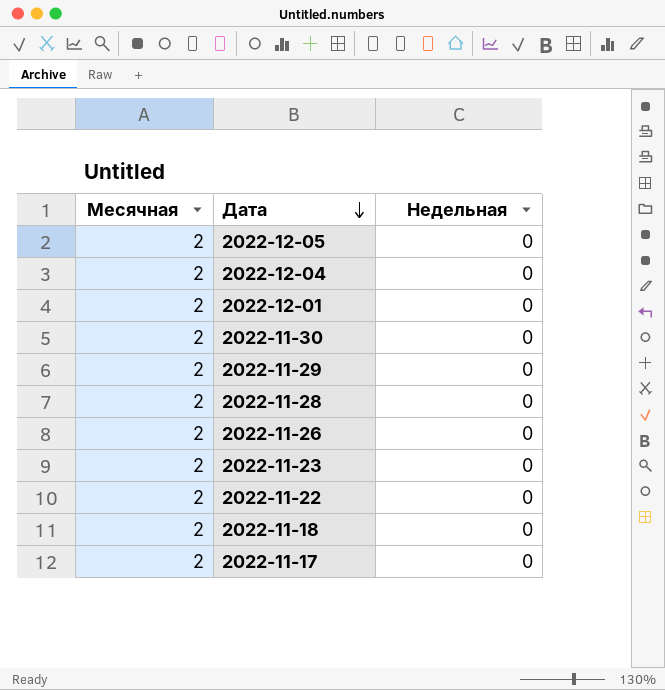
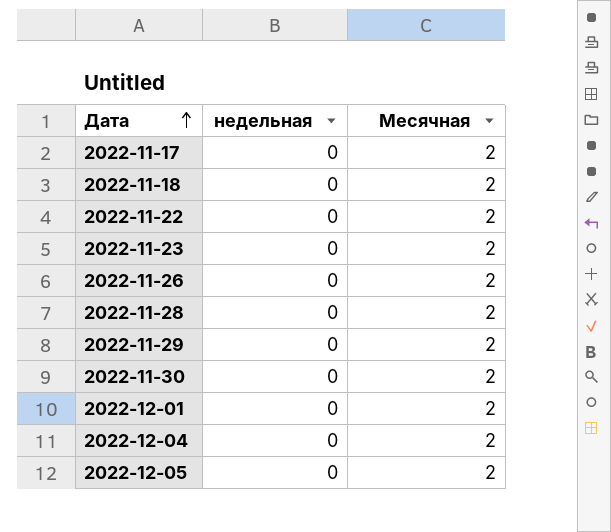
row order: Дата descending -> Дата ascending
column name: Недельная -> недельная
column Месячная | position: 1 -> 3

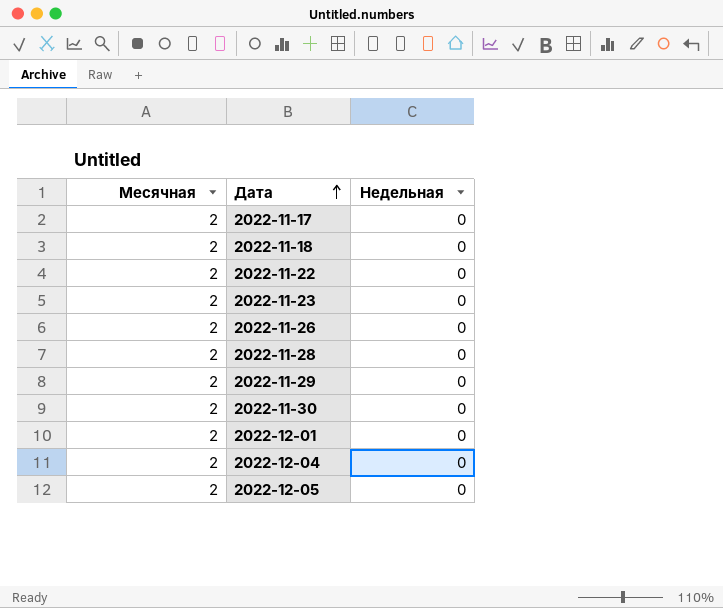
column Месячная | position: 3 -> 1
column name: недельная -> Недельная

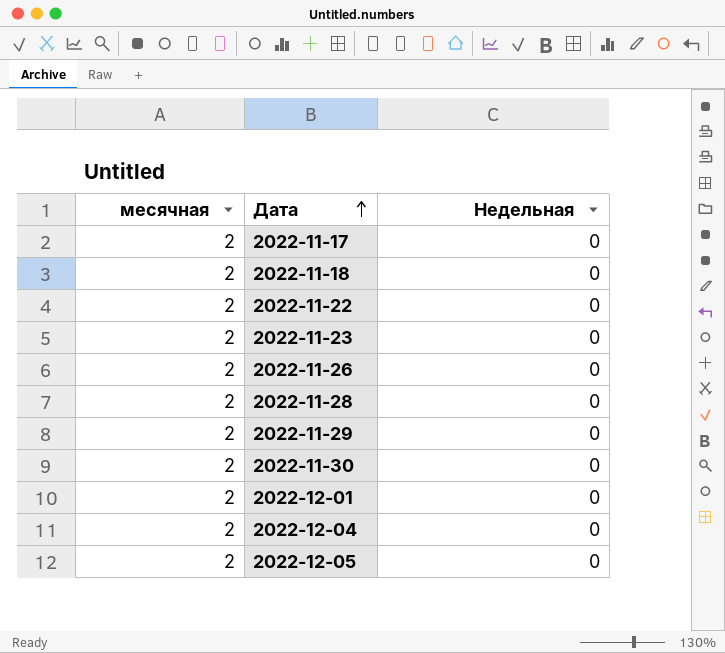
column name: Месячная -> месячная

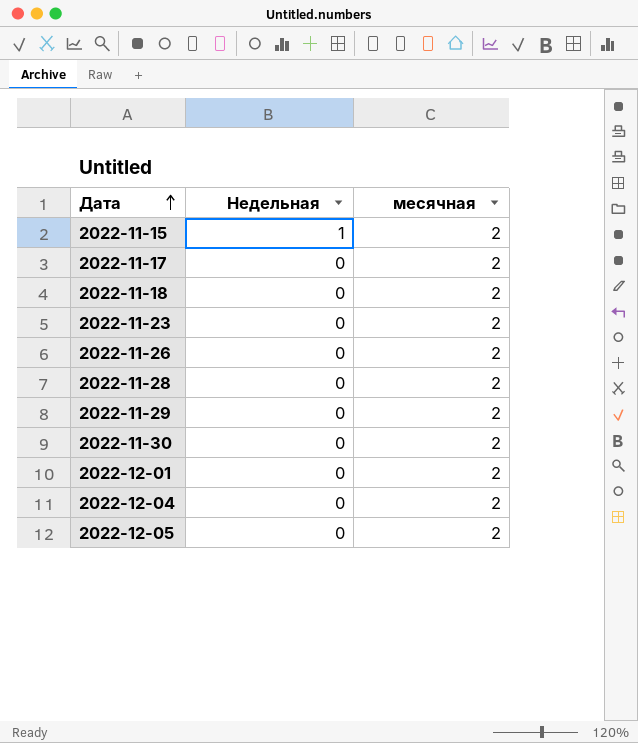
column месячная | position: 1 -> 3
row 2022-11-22: 2 | 0 -> none
row 2022-11-15: none -> 1 | 2

